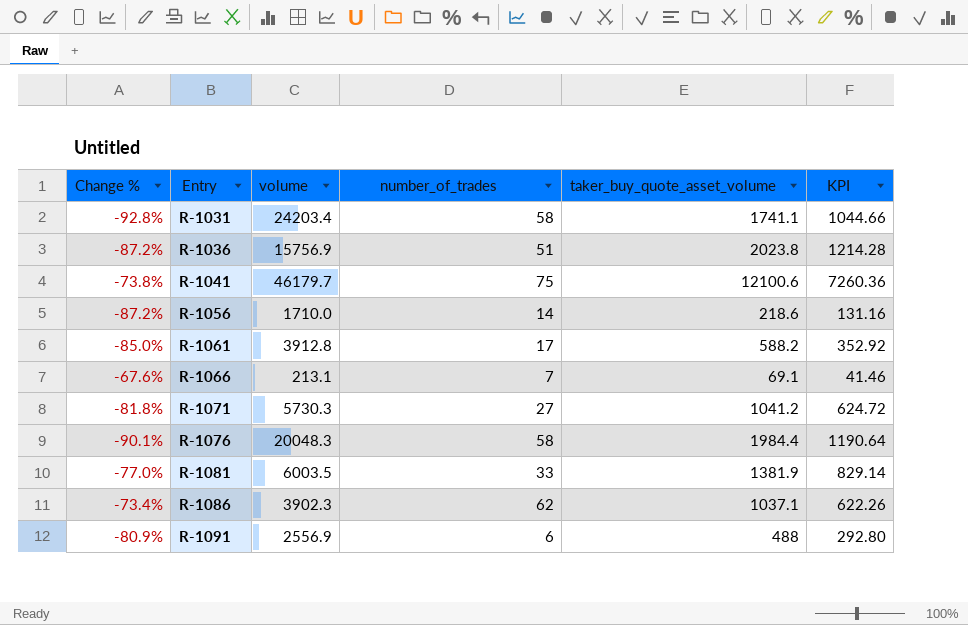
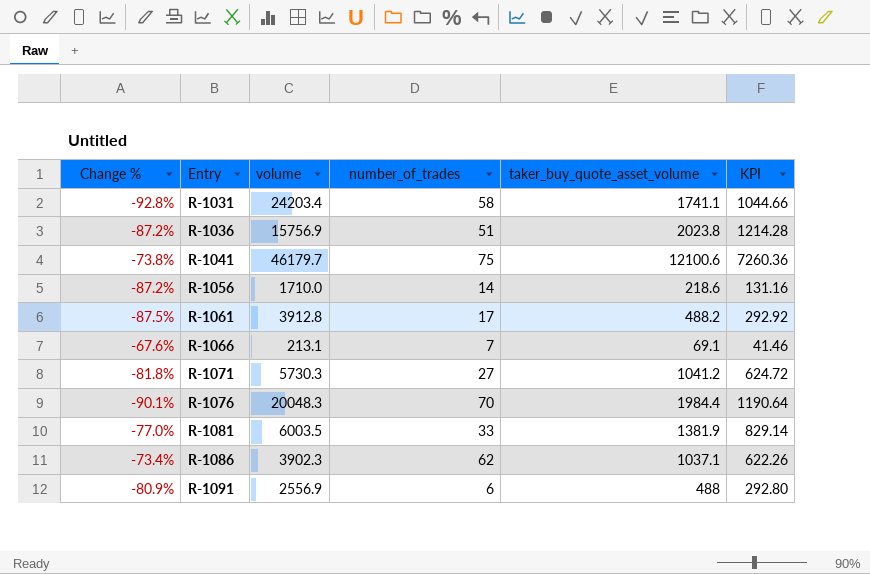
R-1061 | Change %: -85.0% -> -87.5%
R-1061 | taker_buy_quote_asset_volume: 588.2 -> 488.2
R-1061 | KPI: 352.92 -> 292.92
R-1076 | number_of_trades: 58 -> 70

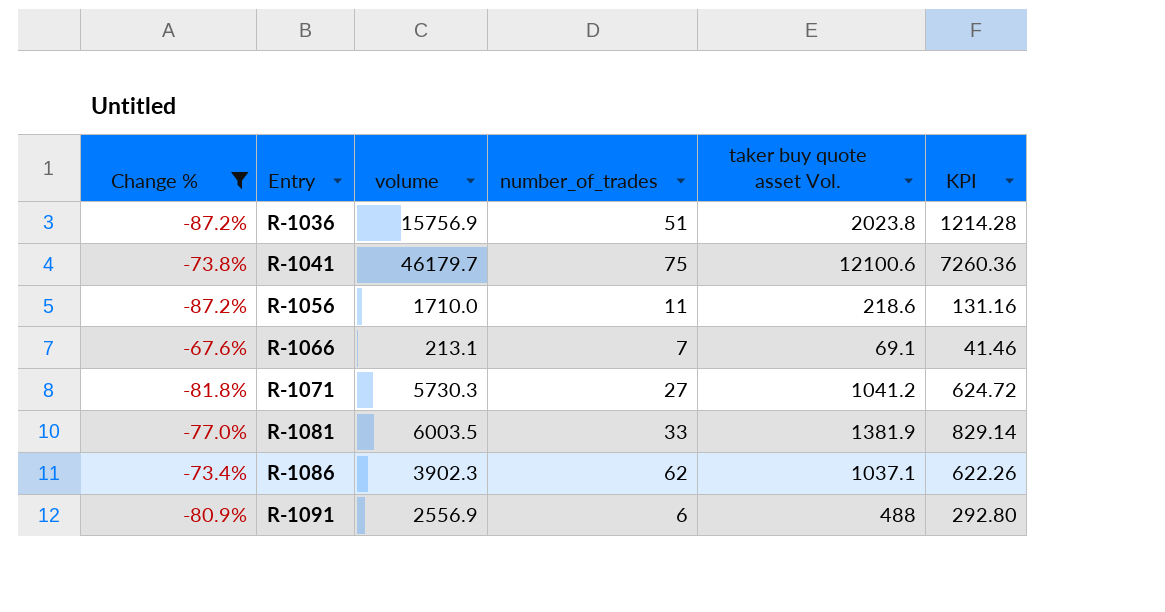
filter: none -> Change % >= -87.2%
column name: taker_buy_quote_asset_volume -> taker buy quote asset Vol.
R-1056 | number_of_trades: 14 -> 11

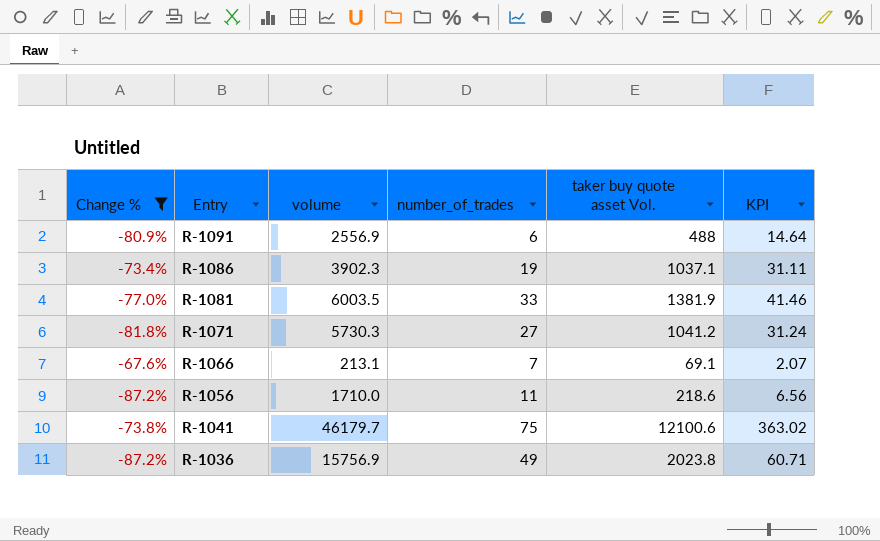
row order: Entry ascending -> Entry descending
column KPI | formula: [taker buy quote asset Vol.] * 0.6 -> [taker buy quote asset Vol.] * 0.03
R-1086 | number_of_trades: 62 -> 19
R-1036 | number_of_trades: 51 -> 49

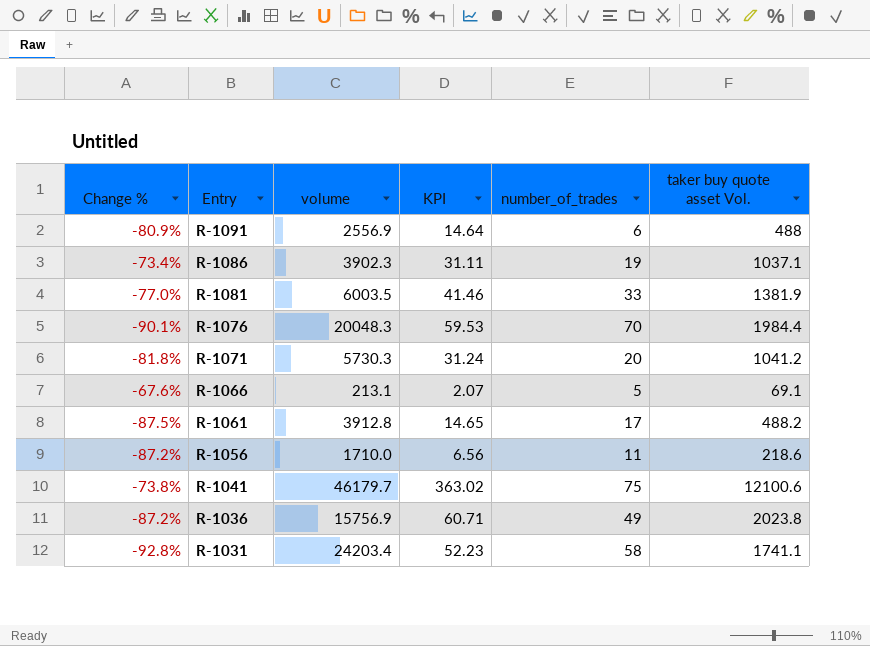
filter: Change % >= -87.2% -> none
column KPI | position: 6 -> 4
R-1071 | number_of_trades: 27 -> 20
R-1066 | number_of_trades: 7 -> 5

